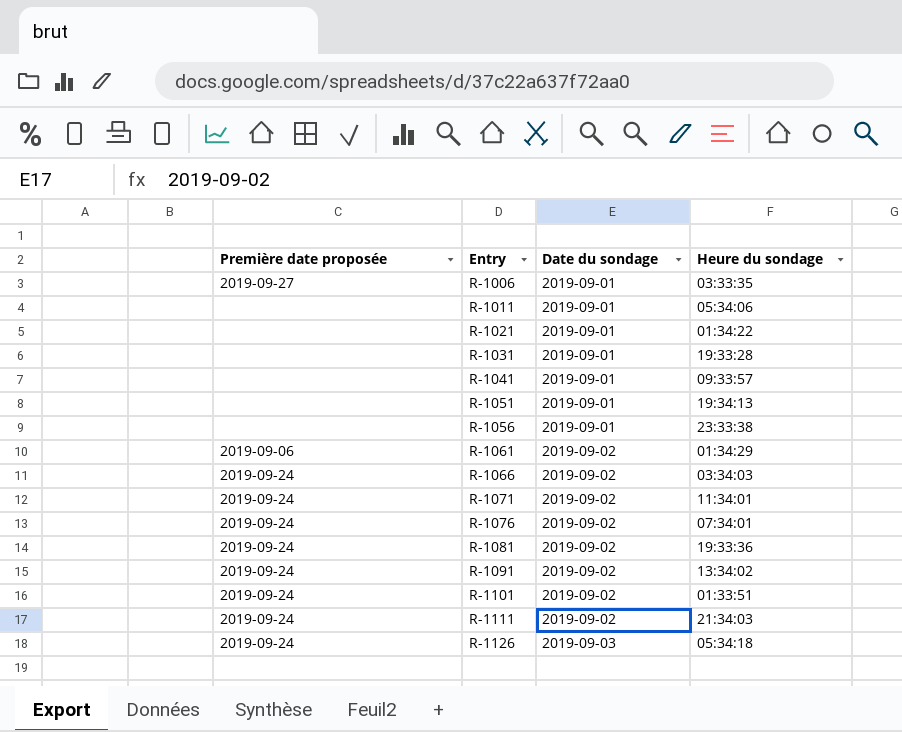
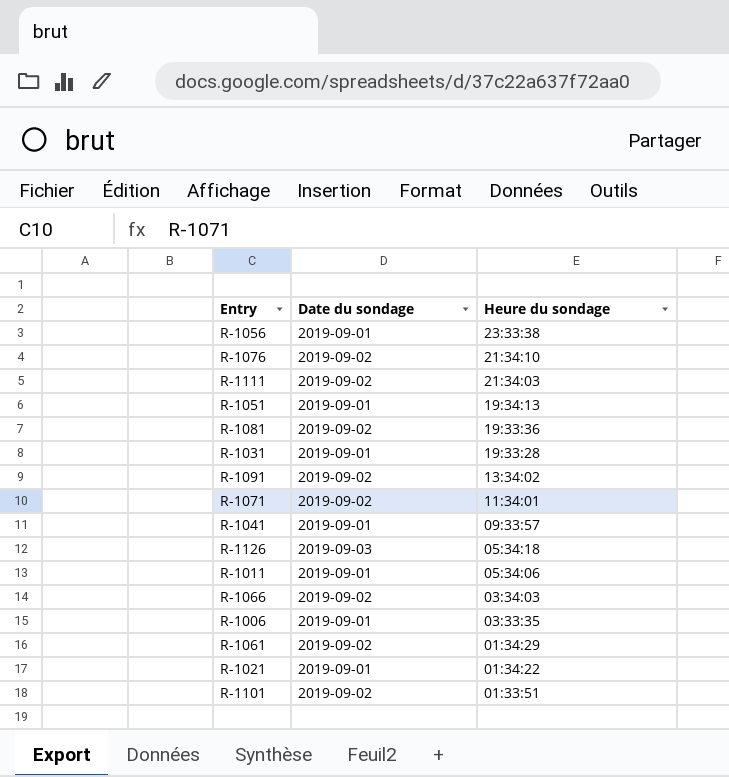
row order: Entry ascending -> Heure du sondage descending
column Première date proposée | position: 1 -> none
R-1076 | Heure du sondage: 07:34:01 -> 21:34:10

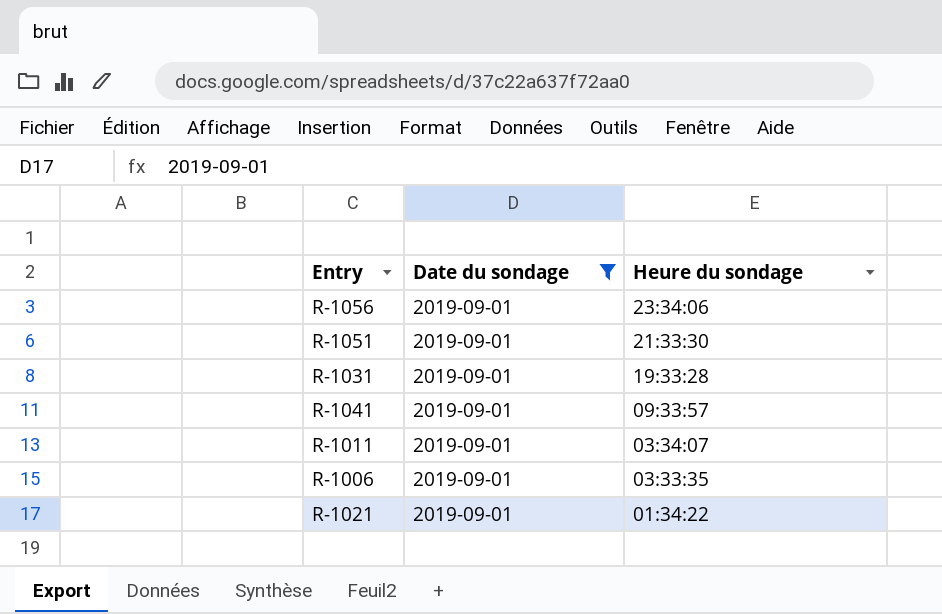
filter: none -> Date du sondage = 2019-09-01
R-1056 | Heure du sondage: 23:33:38 -> 23:34:06
R-1051 | Heure du sondage: 19:34:13 -> 21:33:30
R-1011 | Heure du sondage: 05:34:06 -> 03:34:07

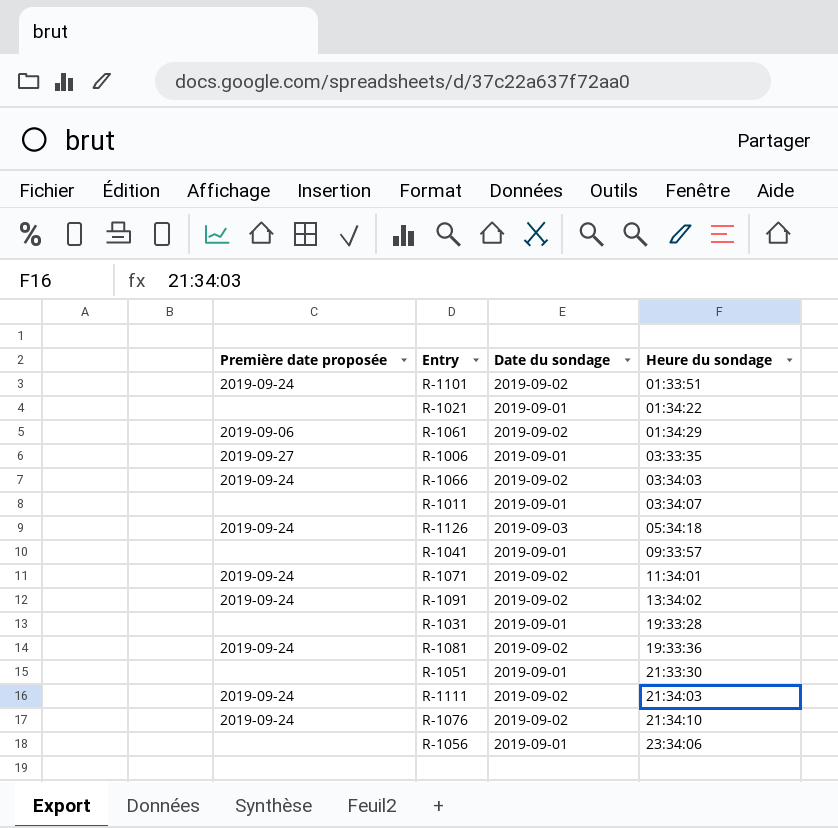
filter: Date du sondage = 2019-09-01 -> none
row order: Heure du sondage descending -> Heure du sondage ascending
column Première date proposée | position: none -> 1

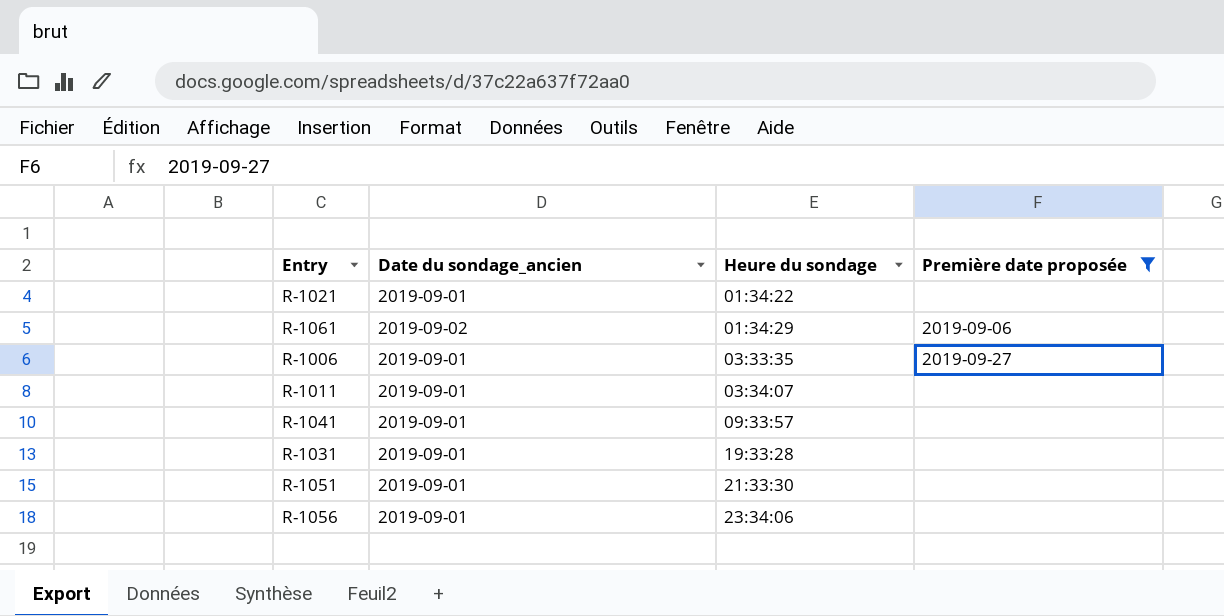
filter: none -> Première date proposée != 2019-09-24
column name: Date du sondage -> Date du sondage_ancien
column Première date proposée | position: 1 -> 4

